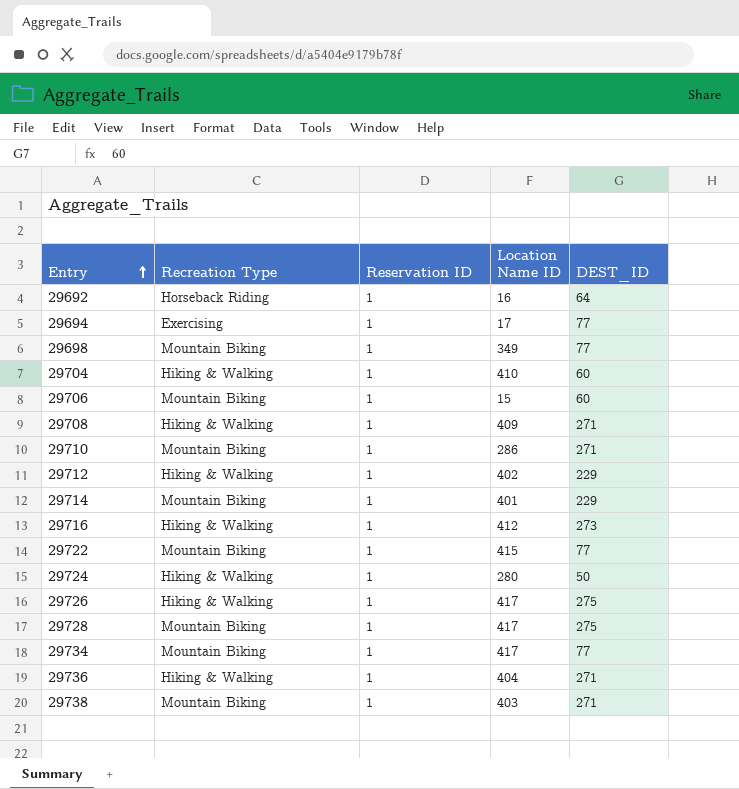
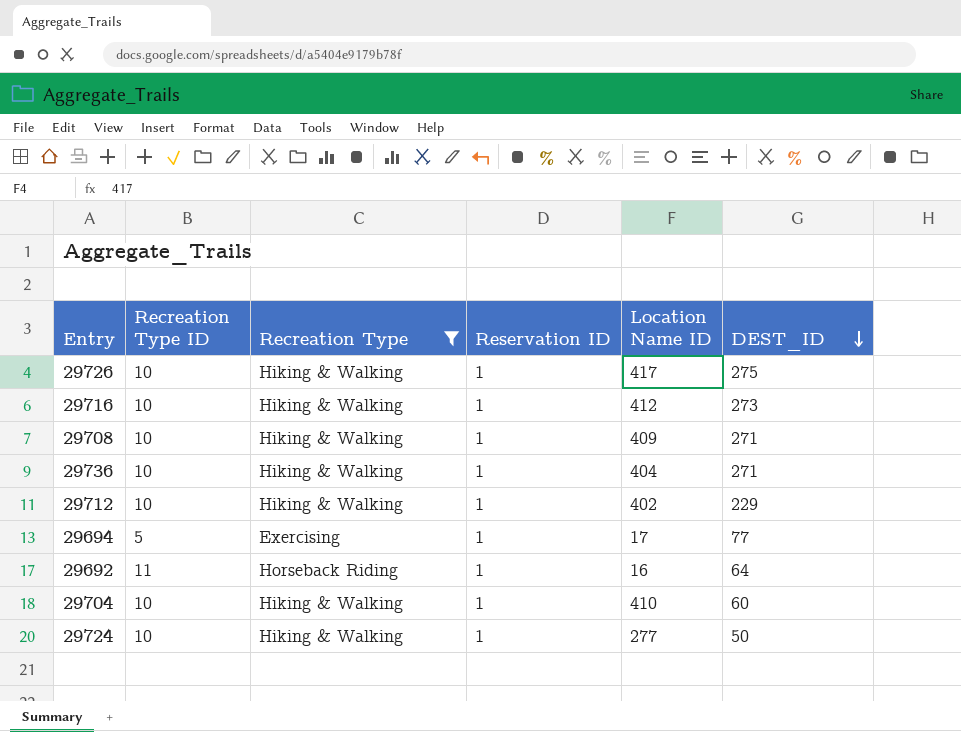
filter: none -> Recreation Type != Mountain Biking
row order: Entry ascending -> DEST_ID descending
column Recreation Type ID | position: none -> 2
29724 | Location Name ID: 280 -> 277

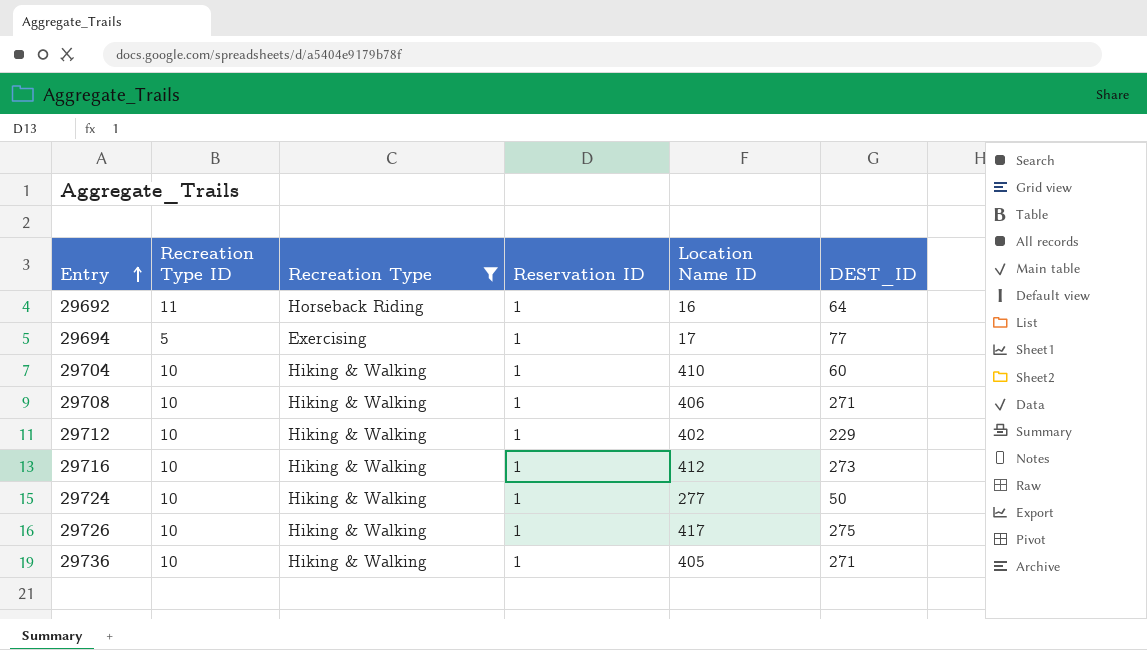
row order: DEST_ID descending -> Entry ascending
29708 | Location Name ID: 409 -> 406
29736 | Location Name ID: 404 -> 405

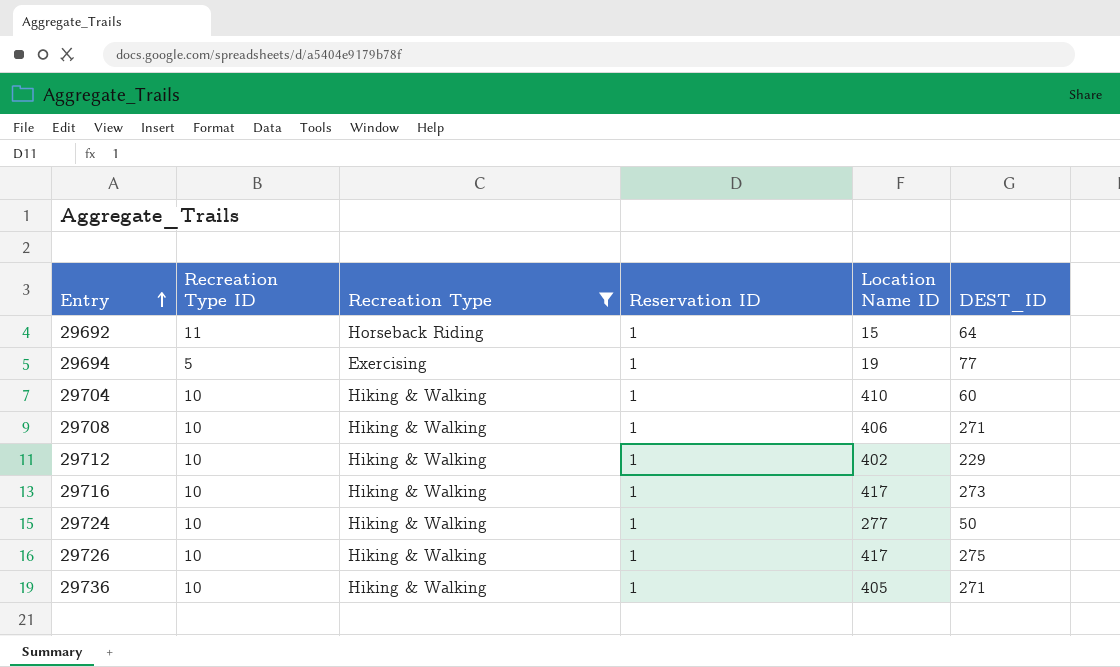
29692 | Location Name ID: 16 -> 15
29694 | Location Name ID: 17 -> 19
29716 | Location Name ID: 412 -> 417

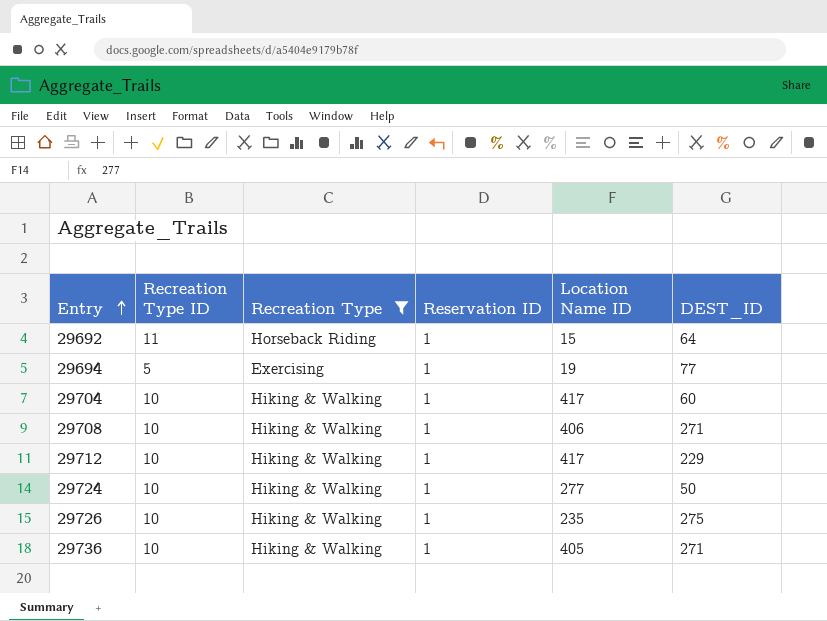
row 29716: 10 | Hiking & Walking | 1 | 417 | 273 -> none
29704 | Location Name ID: 410 -> 417
29712 | Location Name ID: 402 -> 417
29726 | Location Name ID: 417 -> 235

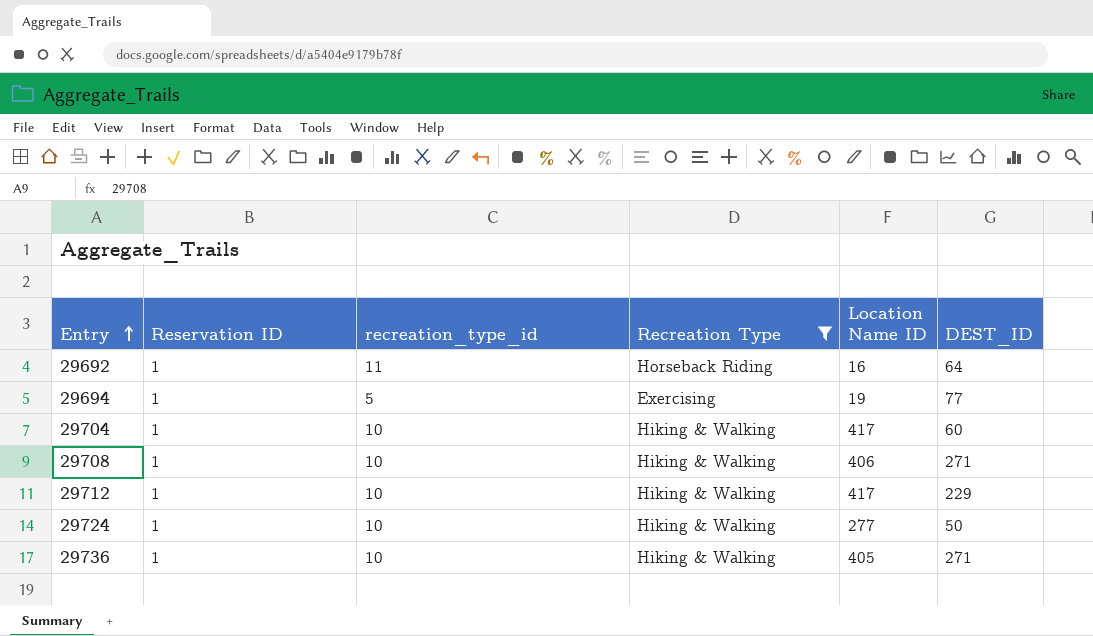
column Reservation ID | position: 4 -> 2
column name: Recreation Type ID -> recreation_type_id
row 29726: 10 | Hiking & Walking | 1 | 235 | 275 -> none
29692 | Location Name ID: 15 -> 16

